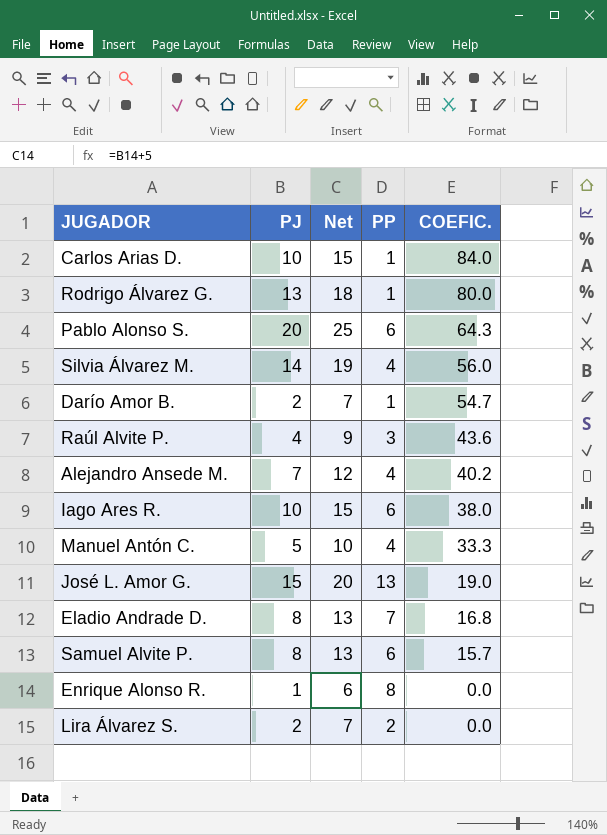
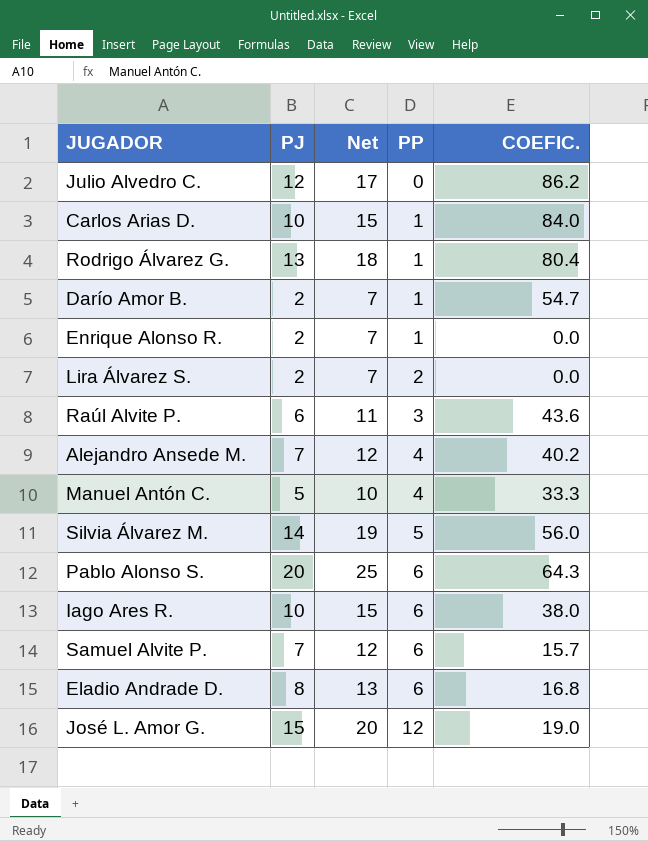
row order: COEFIC. descending -> PP ascending
row Julio Alvedro C.: none -> 12 | 17 | 0 | 86.2
Rodrigo Álvarez G. | COEFIC.: 80.0 -> 80.4
Enrique Alonso R. | PJ: 1 -> 2
Enrique Alonso R. | Net: 6 -> 7
Enrique Alonso R. | PP: 8 -> 1
Raúl Alvite P. | PJ: 4 -> 6
Raúl Alvite P. | Net: 9 -> 11
Silvia Álvarez M. | PP: 4 -> 5
Samuel Alvite P. | PJ: 8 -> 7
Samuel Alvite P. | Net: 13 -> 12
Eladio Andrade D. | PP: 7 -> 6
José L. Amor G. | PP: 13 -> 12

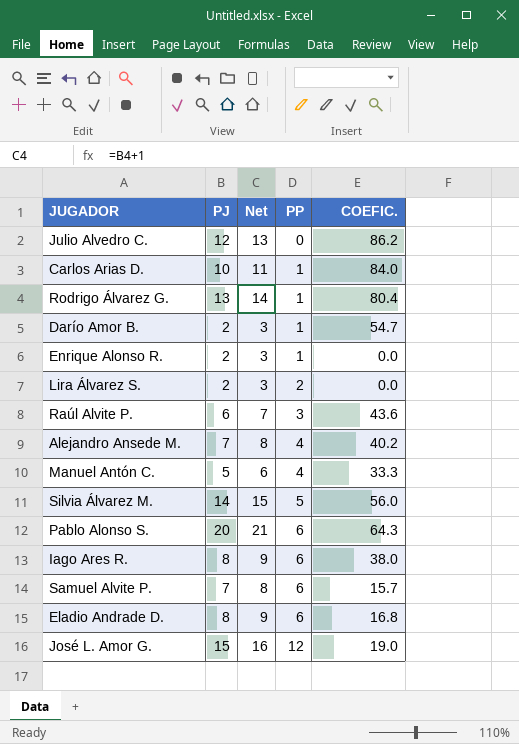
column Net | formula: [PJ] + 5 -> [PJ] + 1
Iago Ares R. | PJ: 10 -> 8

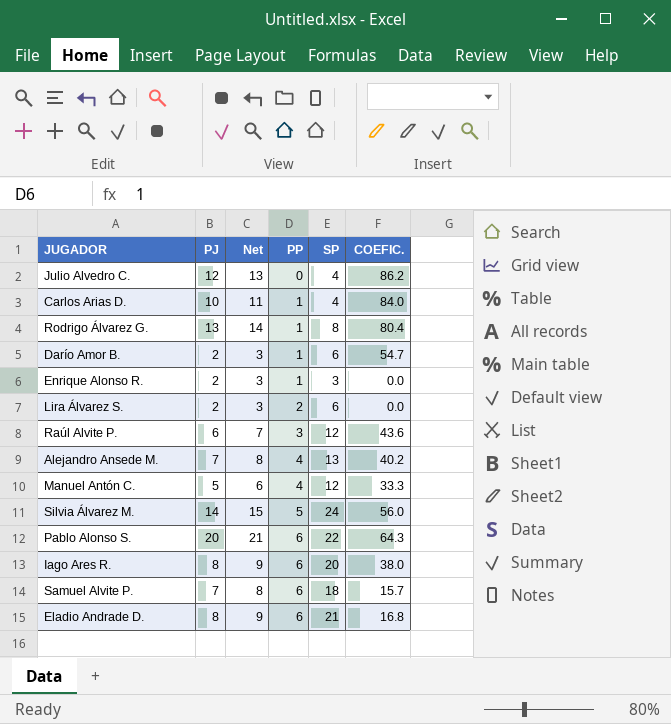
column SP | position: none -> 5
row José L. Amor G.: 15 | 16 | 12 | 19.0 -> none

